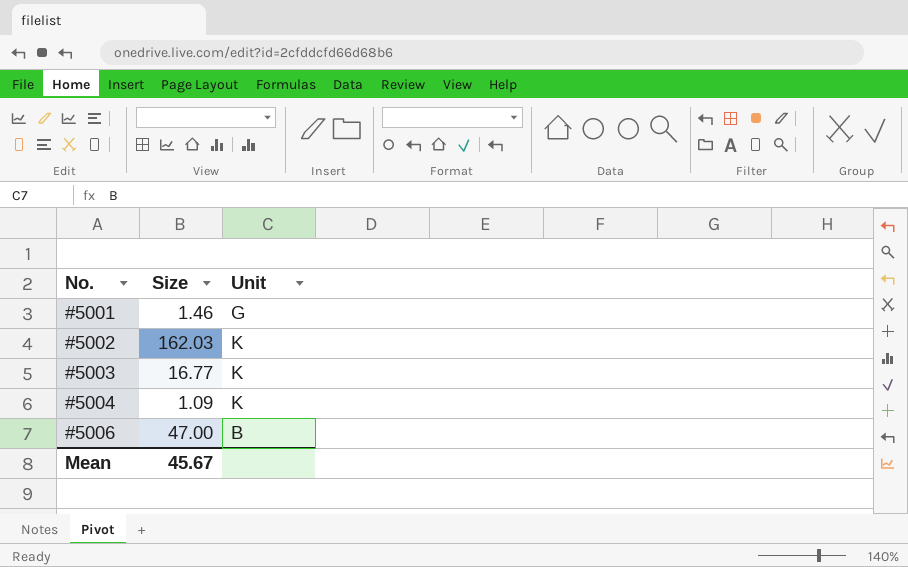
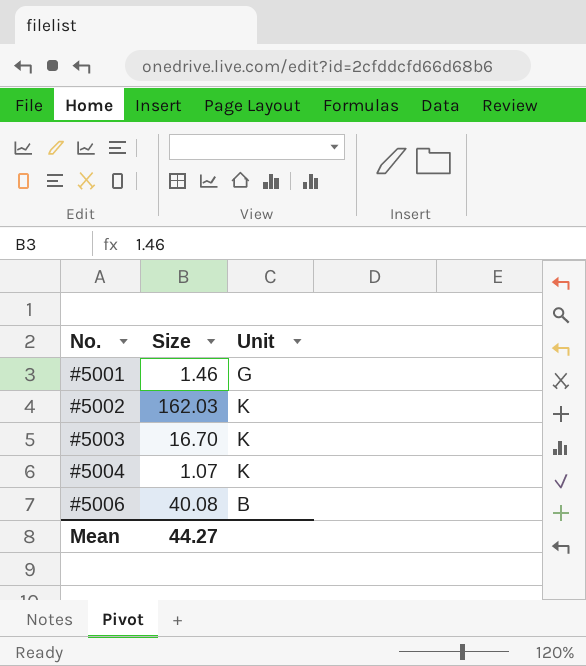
#5003 | Size: 16.77 -> 16.70
#5004 | Size: 1.09 -> 1.07
#5006 | Size: 47.00 -> 40.08
Mean | Size: 45.67 -> 44.27

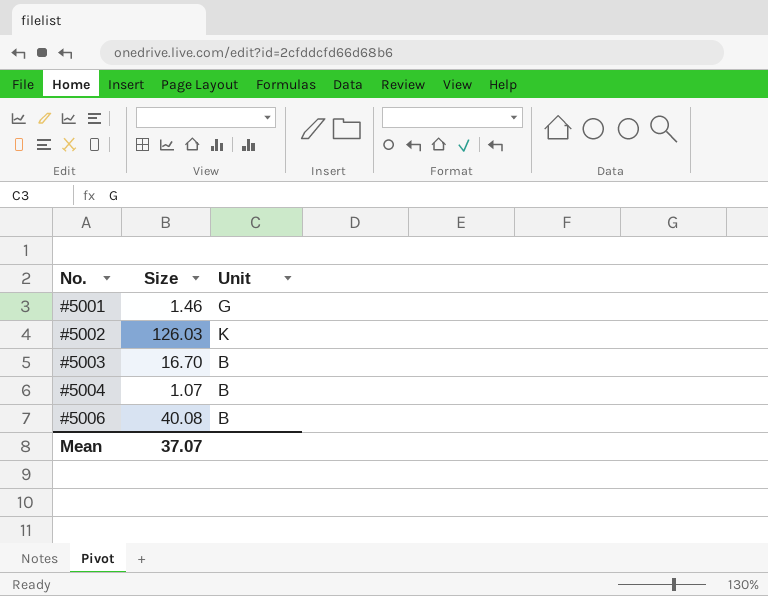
#5002 | Size: 162.03 -> 126.03
#5003 | Unit: K -> B
#5004 | Unit: K -> B
Mean | Size: 44.27 -> 37.07

